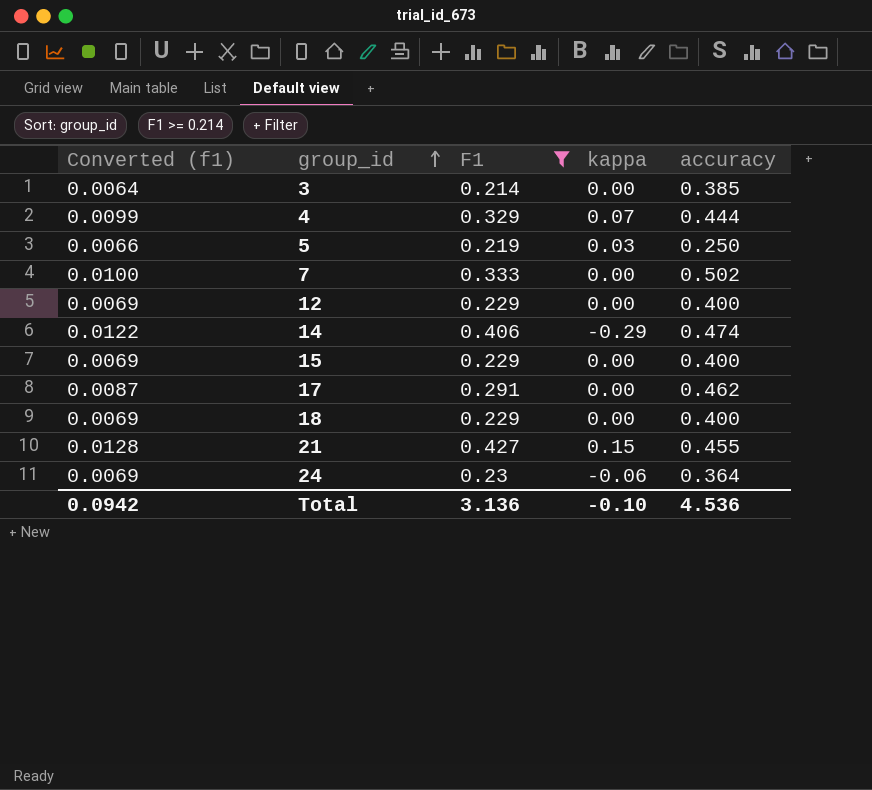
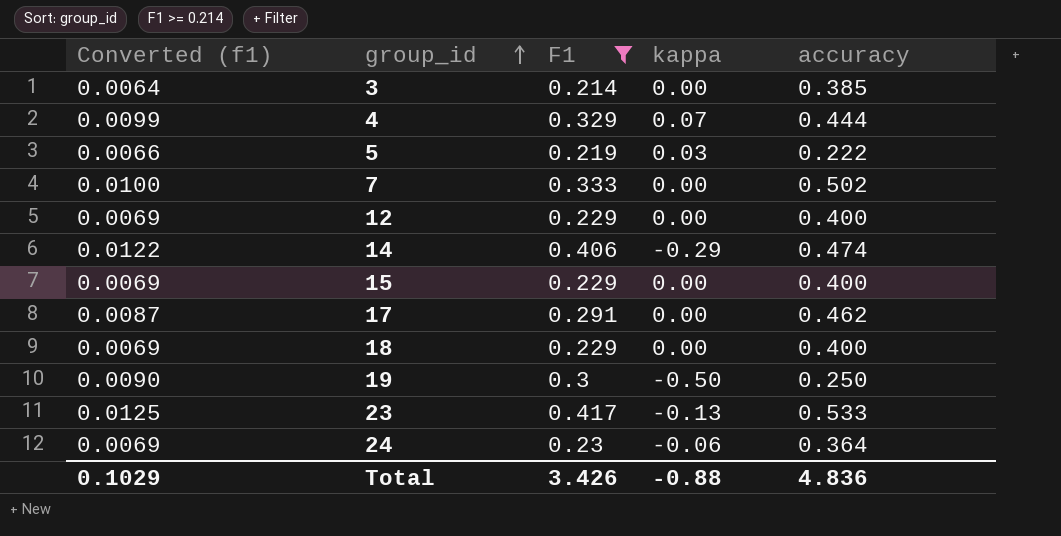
row 21: 0.0128 | 0.427 | 0.15 | 0.455 -> none
5 | accuracy: 0.250 -> 0.222
row 19: none -> 0.0090 | 0.3 | -0.50 | 0.250
row 23: none -> 0.0125 | 0.417 | -0.13 | 0.533
Total | Converted (f1): 0.0942 -> 0.1029
Total | F1: 3.136 -> 3.426
Total | kappa: -0.10 -> -0.88
Total | accuracy: 4.536 -> 4.836

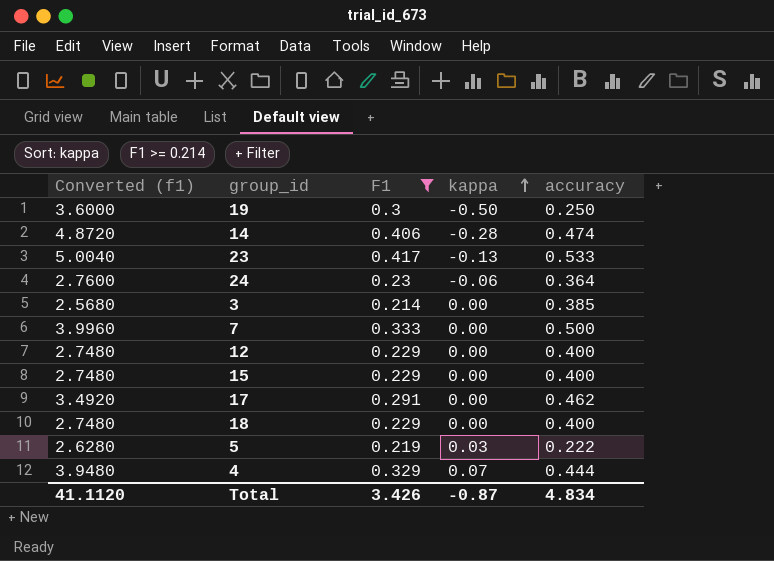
row order: group_id ascending -> kappa ascending
column Converted (f1) | formula: [F1] * 0.03 -> [F1] * 12
14 | kappa: -0.29 -> -0.28
7 | accuracy: 0.502 -> 0.500
Total | Converted (f1): 0.1029 -> 41.1120
Total | kappa: -0.88 -> -0.87
Total | accuracy: 4.836 -> 4.834

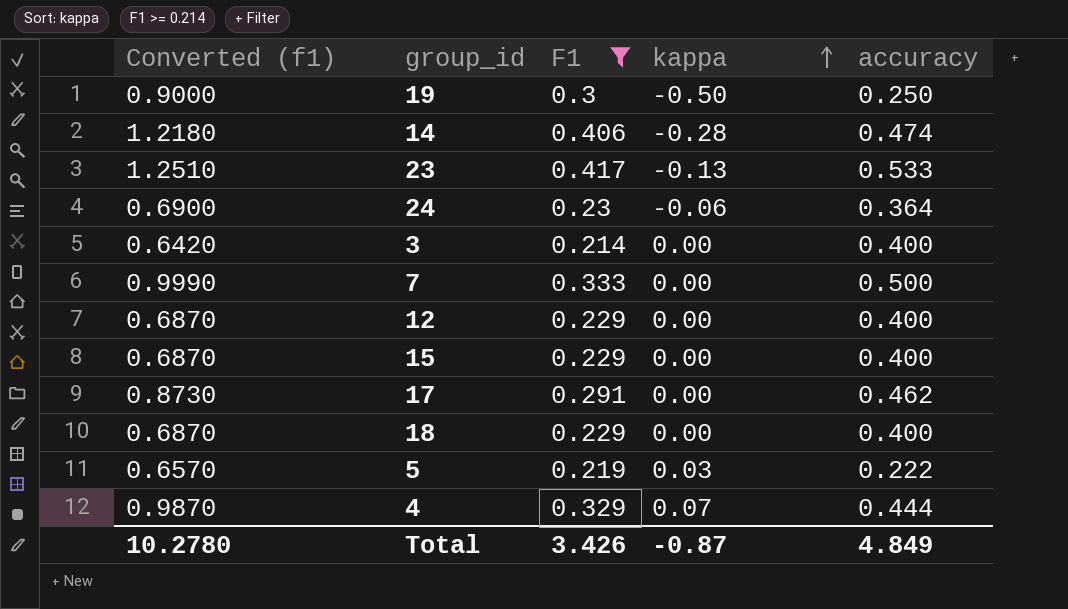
column Converted (f1) | formula: [F1] * 12 -> [F1] * 3
3 | accuracy: 0.385 -> 0.400
Total | Converted (f1): 41.1120 -> 10.2780
Total | accuracy: 4.834 -> 4.849

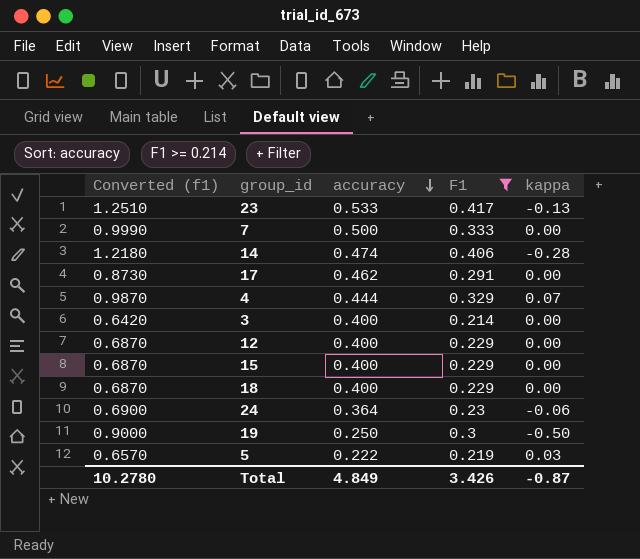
row order: kappa ascending -> accuracy descending
column accuracy | position: 5 -> 3

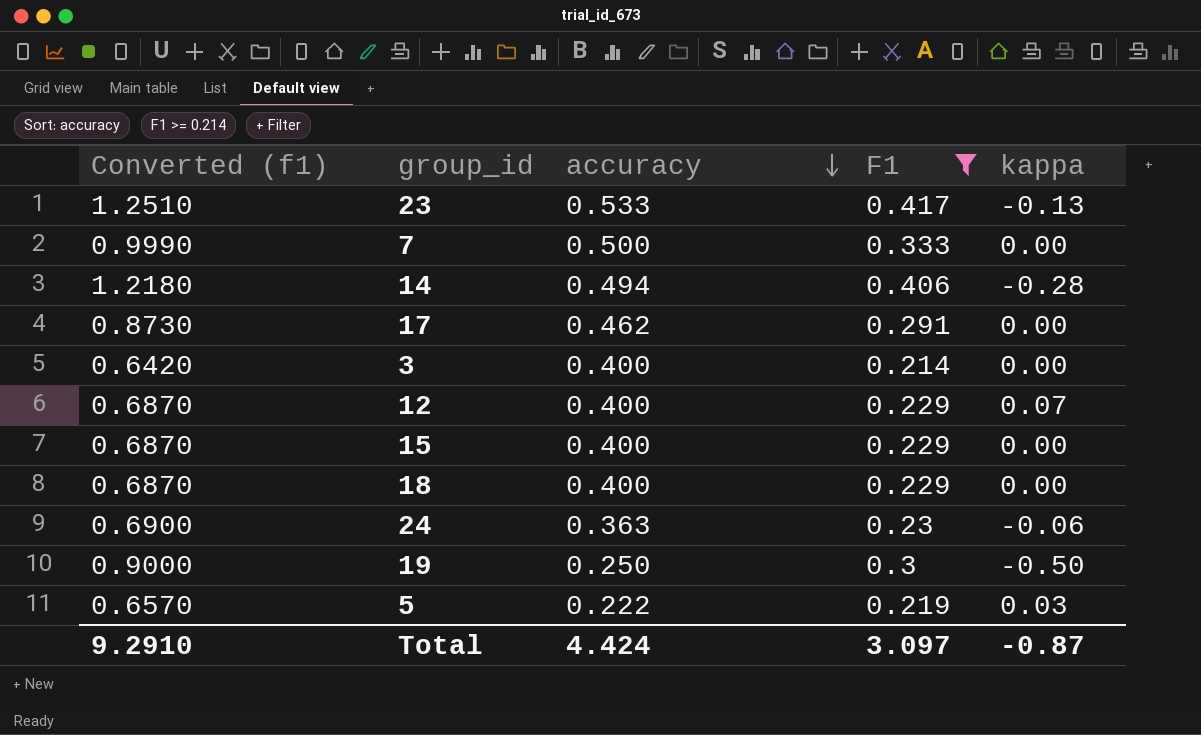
row 4: 0.9870 | 0.444 | 0.329 | 0.07 -> none
14 | accuracy: 0.474 -> 0.494
12 | kappa: 0.00 -> 0.07
24 | accuracy: 0.364 -> 0.363
Total | Converted (f1): 10.2780 -> 9.2910
Total | accuracy: 4.849 -> 4.424
Total | F1: 3.426 -> 3.097

